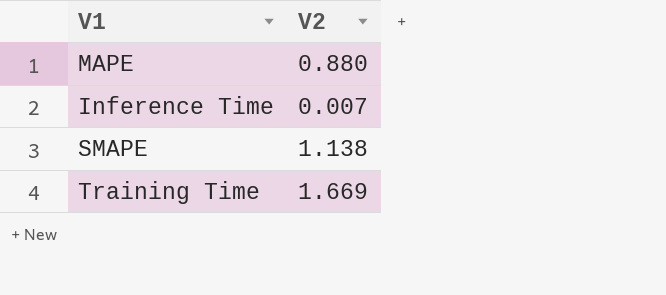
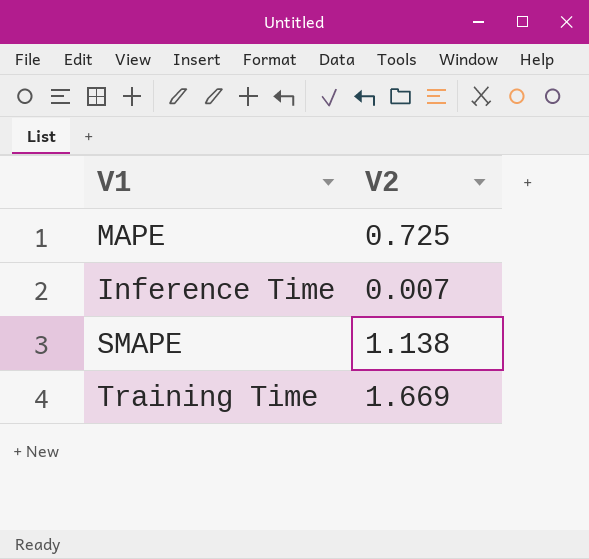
MAPE | V2: 0.880 -> 0.725

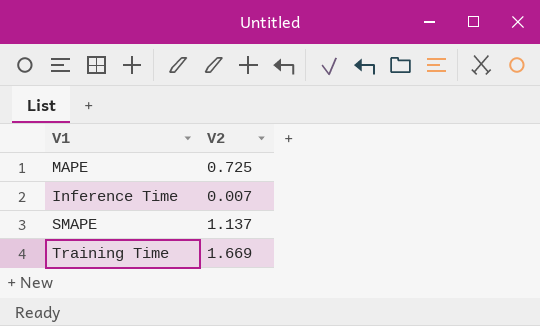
SMAPE | V2: 1.138 -> 1.137

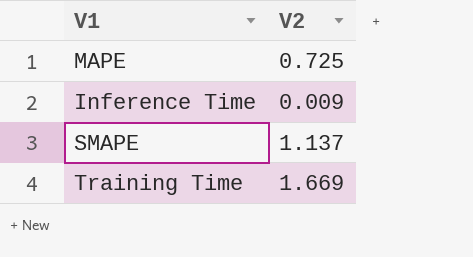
Inference Time | V2: 0.007 -> 0.009

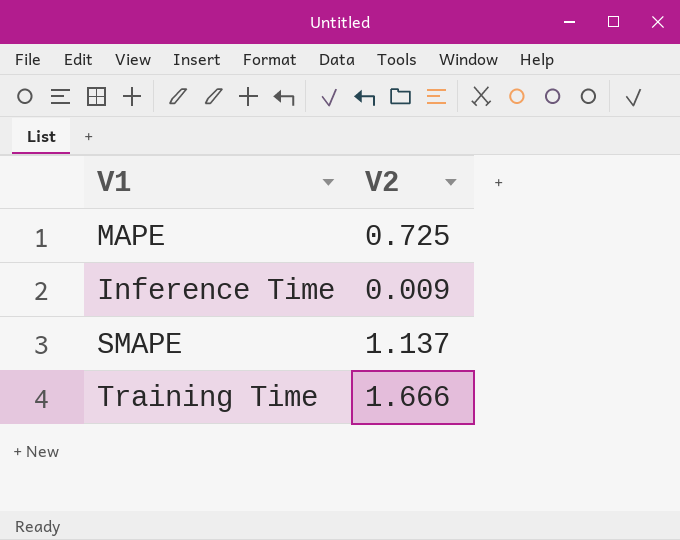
Training Time | V2: 1.669 -> 1.666

